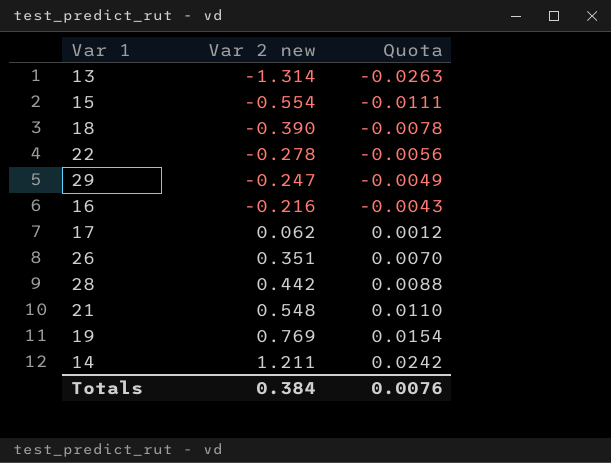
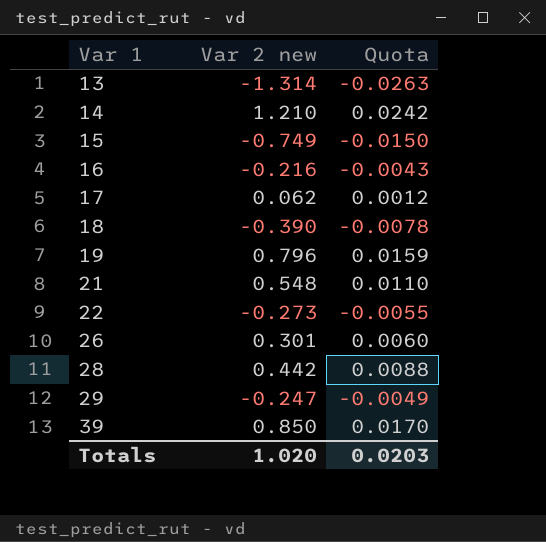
row order: Var 2 new ascending -> Var 1 ascending
14 | Var 2 new: 1.211 -> 1.210
15 | Var 2 new: -0.554 -> -0.749
15 | Quota: -0.0111 -> -0.0150
19 | Var 2 new: 0.769 -> 0.796
19 | Quota: 0.0154 -> 0.0159
22 | Var 2 new: -0.278 -> -0.273
22 | Quota: -0.0056 -> -0.0055
26 | Var 2 new: 0.351 -> 0.301
26 | Quota: 0.0070 -> 0.0060
row 39: none -> 0.850 | 0.0170
Totals | Var 2 new: 0.384 -> 1.020
Totals | Quota: 0.0076 -> 0.0203

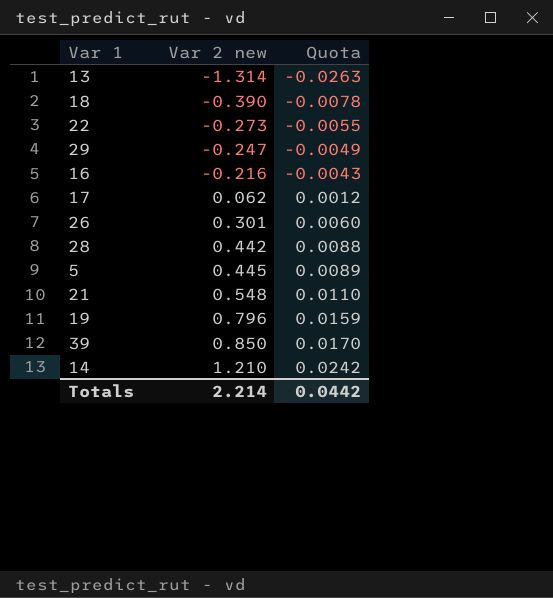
row order: Var 1 ascending -> Var 2 new ascending
row 15: -0.749 | -0.0150 -> none
row 5: none -> 0.445 | 0.0089
Totals | Var 2 new: 1.020 -> 2.214
Totals | Quota: 0.0203 -> 0.0442

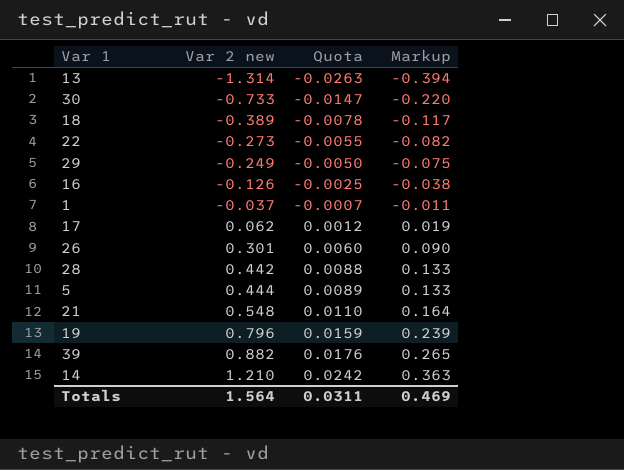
column Markup | formula: none -> [Var 2 new] * 0.3
row 30: none -> -0.733 | -0.0147 | -0.220
18 | Var 2 new: -0.390 -> -0.389
29 | Var 2 new: -0.247 -> -0.249
29 | Quota: -0.0049 -> -0.0050
16 | Var 2 new: -0.216 -> -0.126
16 | Quota: -0.0043 -> -0.0025
row 1: none -> -0.037 | -0.0007 | -0.011
5 | Var 2 new: 0.445 -> 0.444
39 | Var 2 new: 0.850 -> 0.882
39 | Quota: 0.0170 -> 0.0176
Totals | Var 2 new: 2.214 -> 1.564
Totals | Quota: 0.0442 -> 0.0311

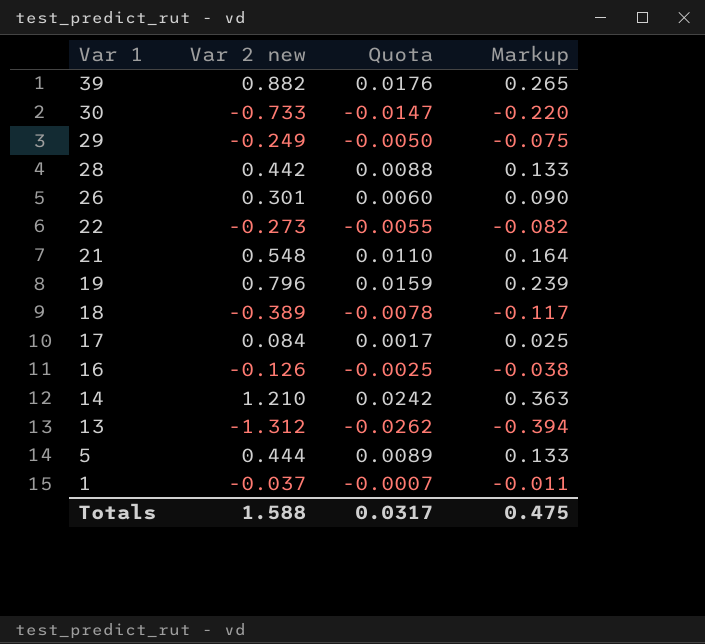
row order: Var 2 new ascending -> Var 1 descending
17 | Var 2 new: 0.062 -> 0.084
17 | Quota: 0.0012 -> 0.0017
17 | Markup: 0.019 -> 0.025
13 | Var 2 new: -1.314 -> -1.312
13 | Quota: -0.0263 -> -0.0262
Totals | Var 2 new: 1.564 -> 1.588
Totals | Quota: 0.0311 -> 0.0317
Totals | Markup: 0.469 -> 0.475

